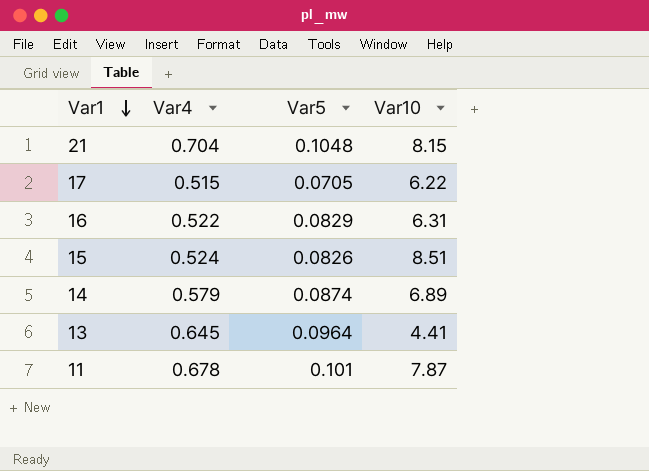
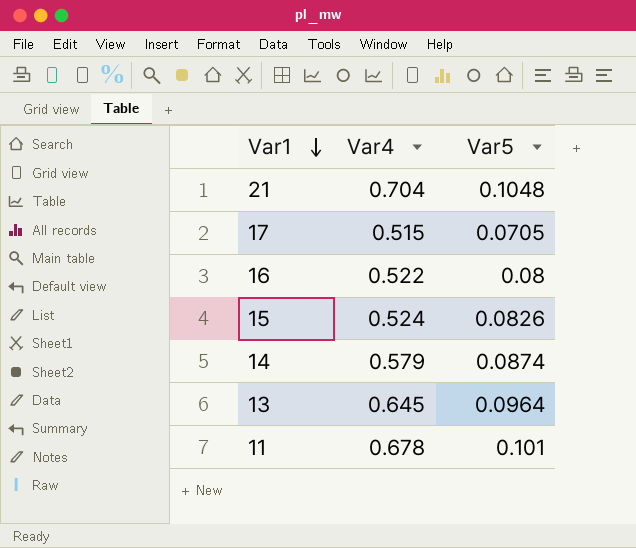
column Var10 | position: 4 -> none
16 | Var5: 0.0829 -> 0.08

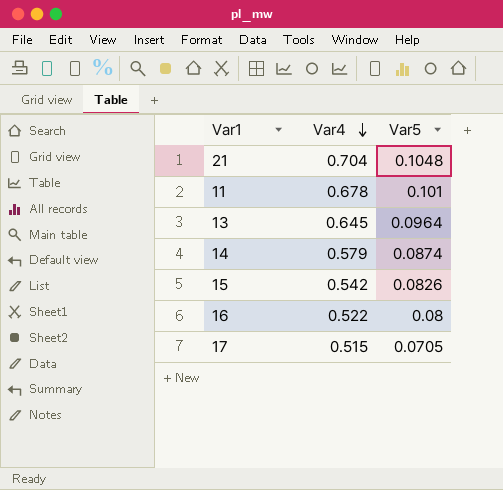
row order: Var1 descending -> Var4 descending
15 | Var4: 0.524 -> 0.542

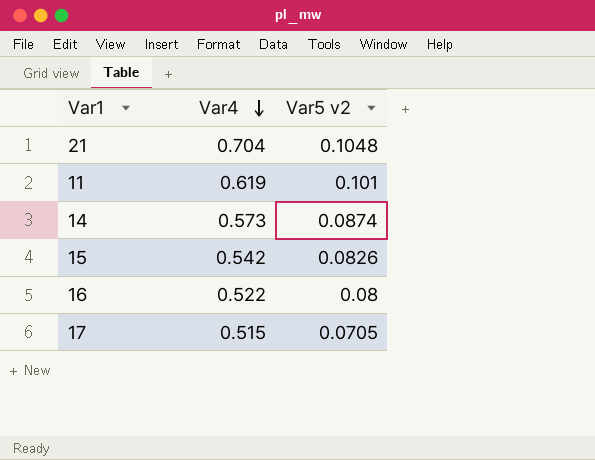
column name: Var5 -> Var5 v2
row 13: 0.645 | 0.0964 -> none
11 | Var4: 0.678 -> 0.619
14 | Var4: 0.579 -> 0.573

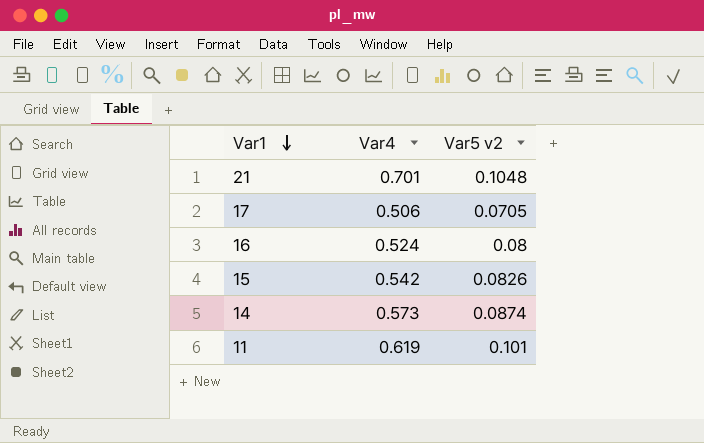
row order: Var4 descending -> Var1 descending
21 | Var4: 0.704 -> 0.701
17 | Var4: 0.515 -> 0.506
16 | Var4: 0.522 -> 0.524

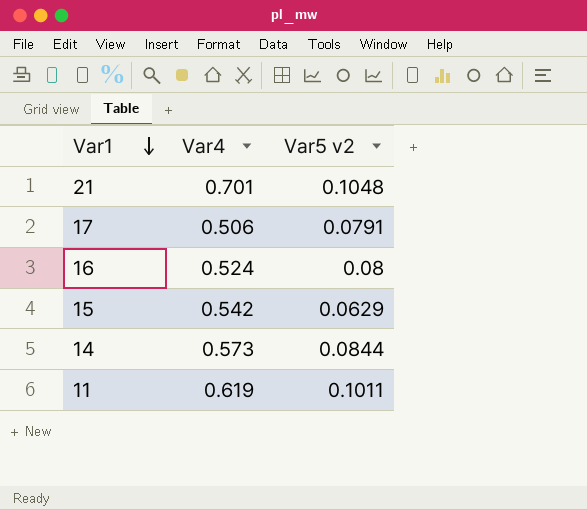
17 | Var5 v2: 0.0705 -> 0.0791
15 | Var5 v2: 0.0826 -> 0.0629
14 | Var5 v2: 0.0874 -> 0.0844
11 | Var5 v2: 0.101 -> 0.1011

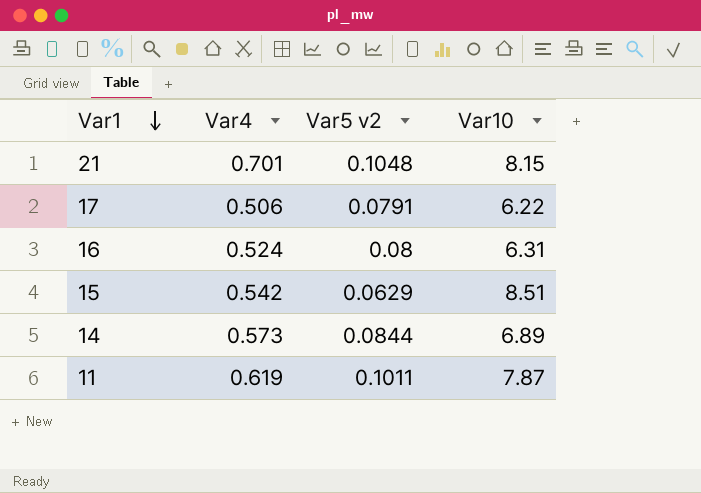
column Var10 | position: none -> 4

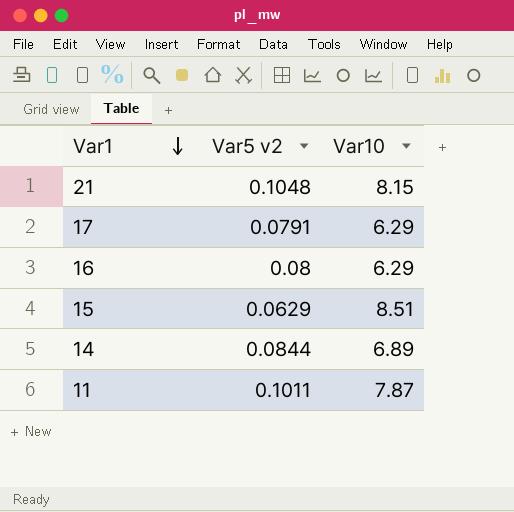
column Var4 | position: 2 -> none
17 | Var10: 6.22 -> 6.29
16 | Var10: 6.31 -> 6.29

